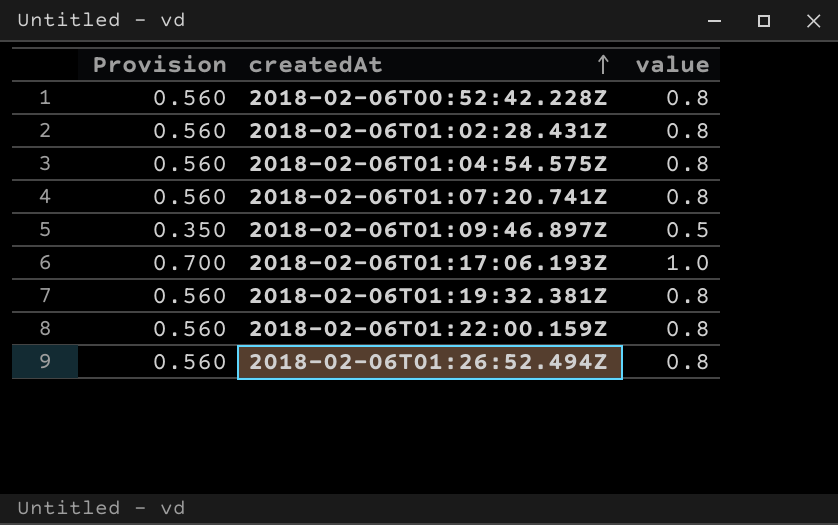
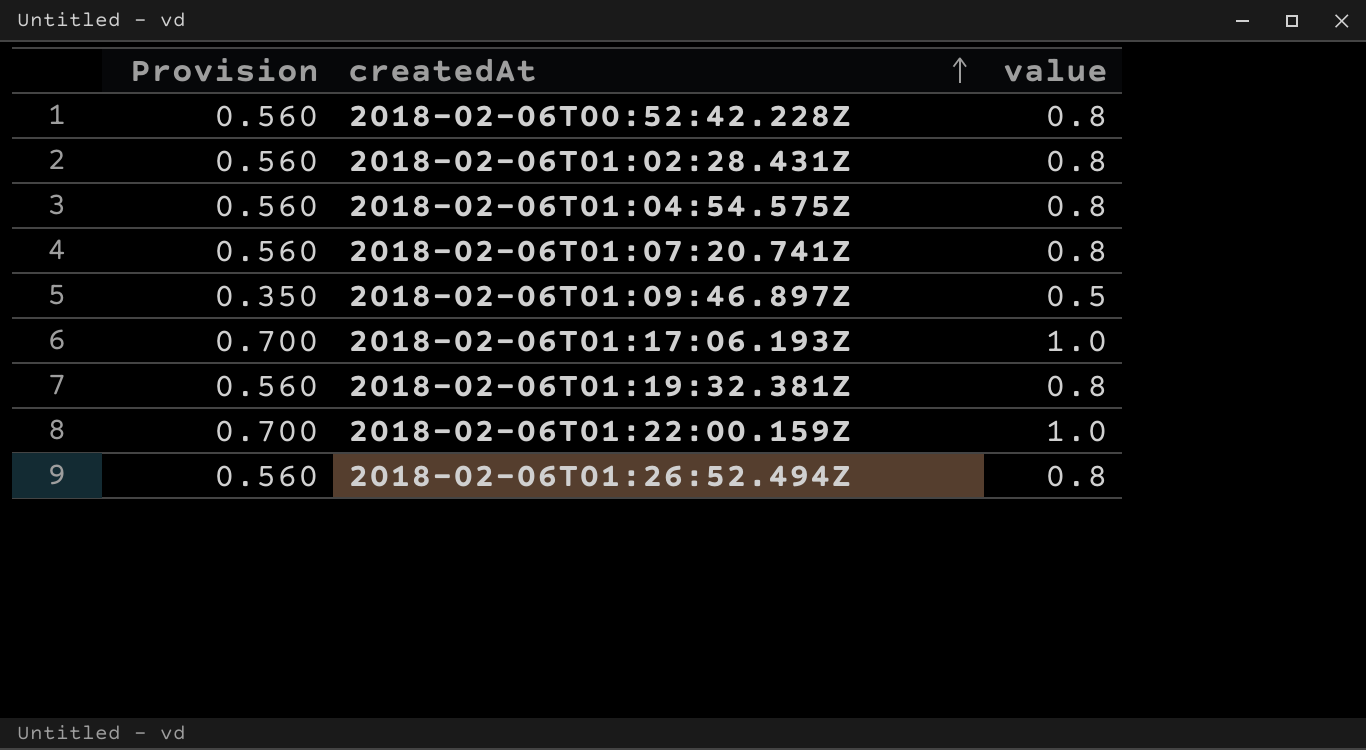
2018-02-06T01:22:00.159Z | Provision: 0.560 -> 0.700
2018-02-06T01:22:00.159Z | value: 0.8 -> 1.0

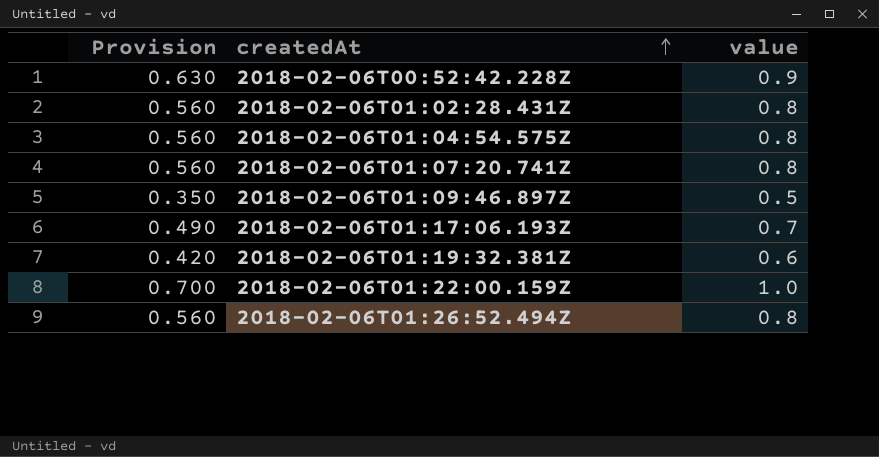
2018-02-06T00:52:42.228Z | Provision: 0.560 -> 0.630
2018-02-06T00:52:42.228Z | value: 0.8 -> 0.9
2018-02-06T01:17:06.193Z | Provision: 0.700 -> 0.490
2018-02-06T01:17:06.193Z | value: 1.0 -> 0.7
2018-02-06T01:19:32.381Z | Provision: 0.560 -> 0.420
2018-02-06T01:19:32.381Z | value: 0.8 -> 0.6

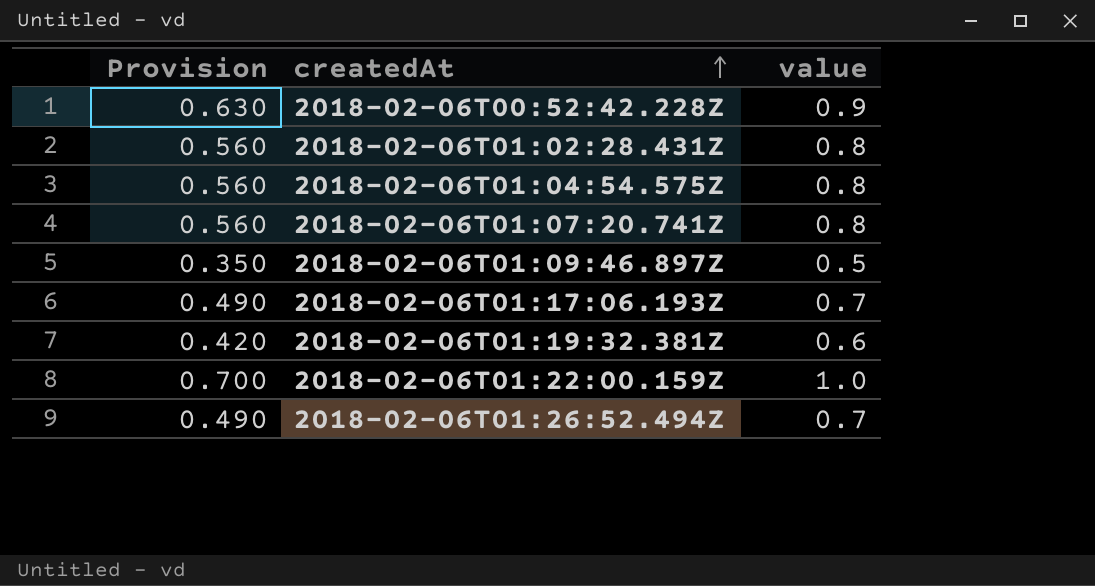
2018-02-06T01:26:52.494Z | Provision: 0.560 -> 0.490
2018-02-06T01:26:52.494Z | value: 0.8 -> 0.7

